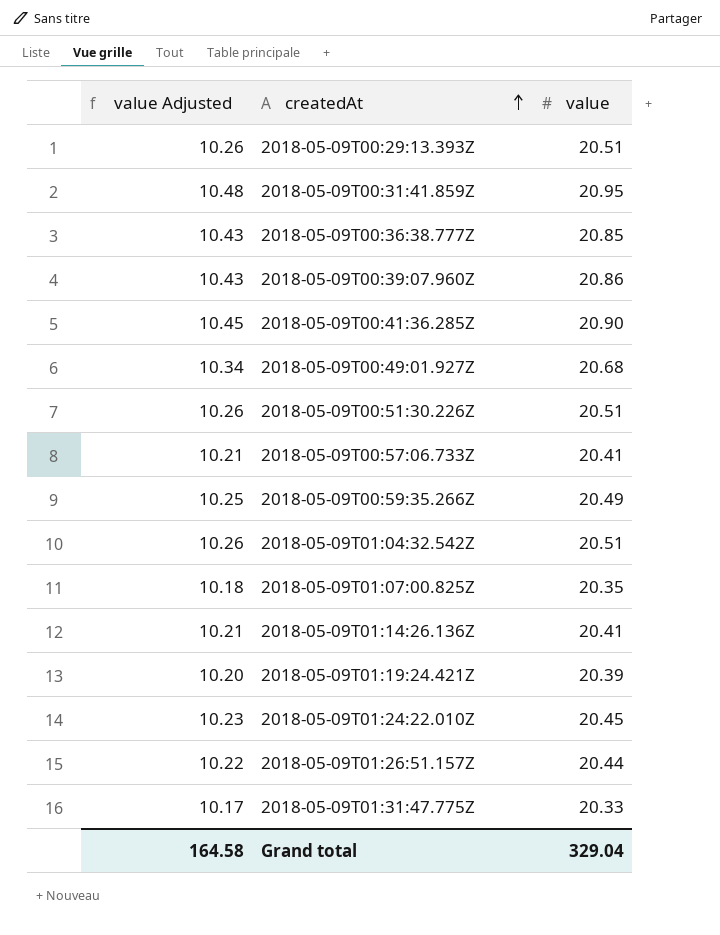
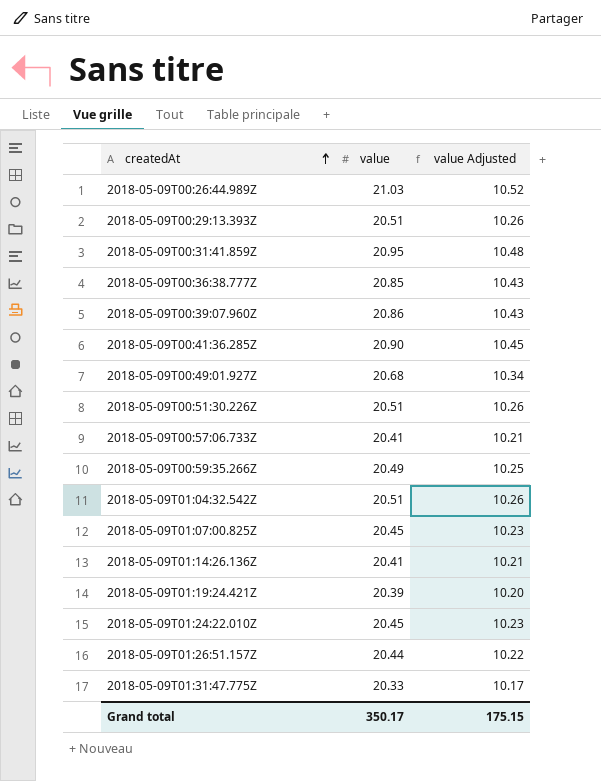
column value Adjusted | position: 1 -> 3
row 2018-05-09T00:26:44.989Z: none -> 21.03 | 10.52
2018-05-09T01:07:00.825Z | value: 20.35 -> 20.45
2018-05-09T01:07:00.825Z | value Adjusted: 10.18 -> 10.23
Grand total | value: 329.04 -> 350.17
Grand total | value Adjusted: 164.58 -> 175.15

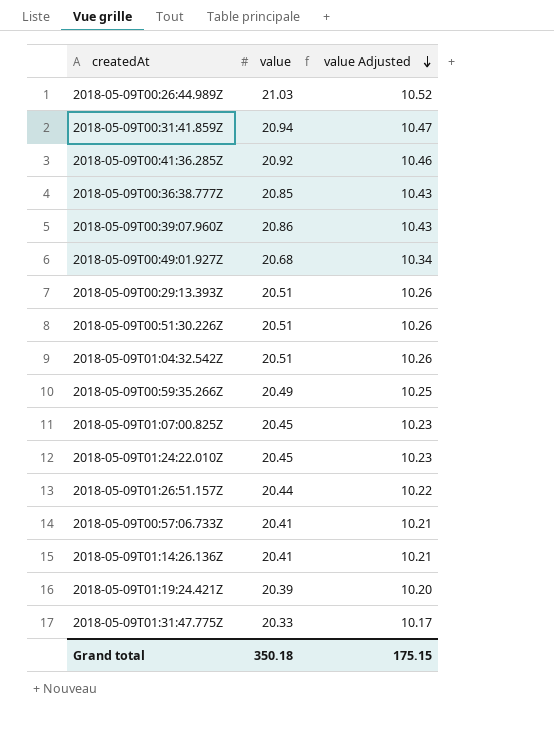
row order: createdAt ascending -> value Adjusted descending
2018-05-09T00:31:41.859Z | value: 20.95 -> 20.94
2018-05-09T00:31:41.859Z | value Adjusted: 10.48 -> 10.47
2018-05-09T00:41:36.285Z | value: 20.90 -> 20.92
2018-05-09T00:41:36.285Z | value Adjusted: 10.45 -> 10.46
Grand total | value: 350.17 -> 350.18

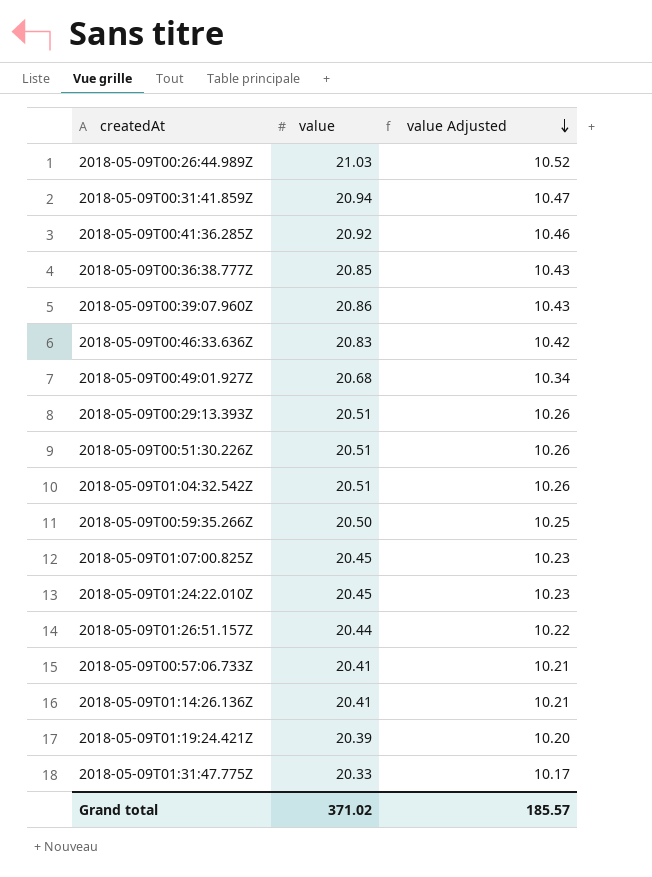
row 2018-05-09T00:46:33.636Z: none -> 20.83 | 10.42
2018-05-09T00:59:35.266Z | value: 20.49 -> 20.50
Grand total | value: 350.18 -> 371.02
Grand total | value Adjusted: 175.15 -> 185.57

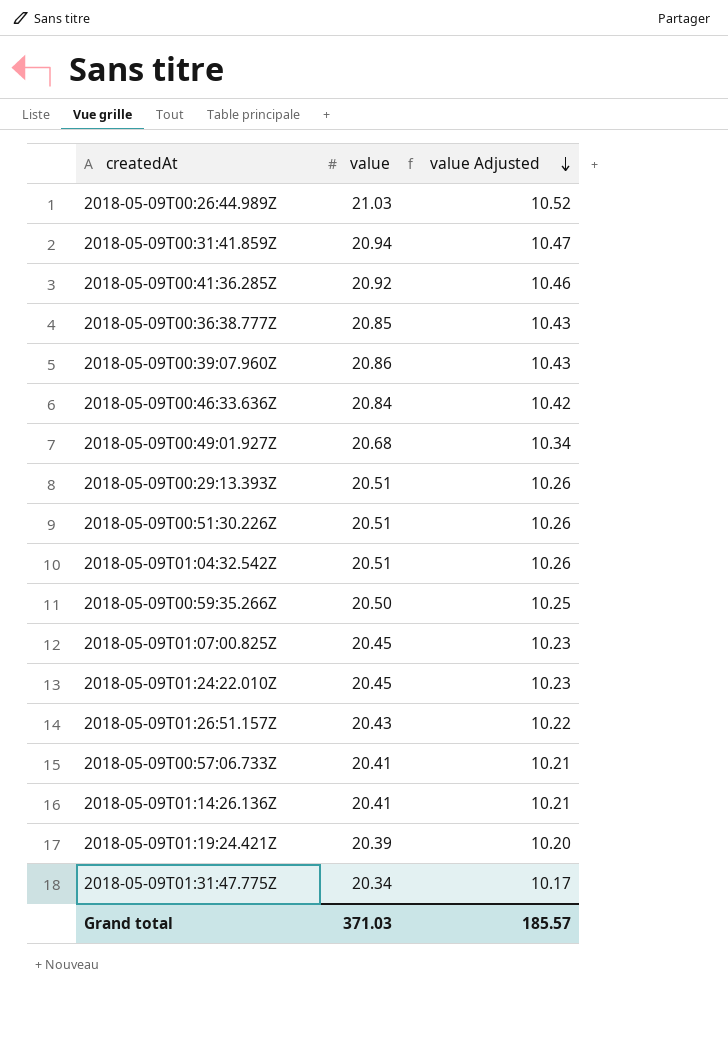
2018-05-09T00:46:33.636Z | value: 20.83 -> 20.84
2018-05-09T01:26:51.157Z | value: 20.44 -> 20.43
2018-05-09T01:31:47.775Z | value: 20.33 -> 20.34
Grand total | value: 371.02 -> 371.03

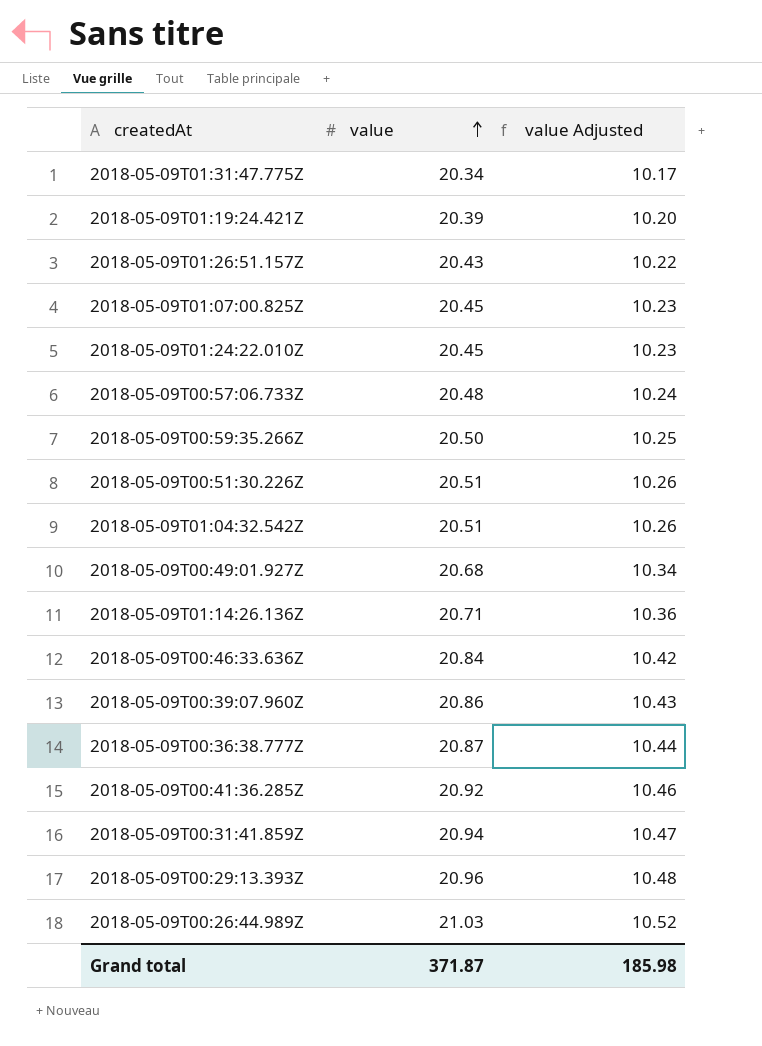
row order: value Adjusted descending -> value ascending
2018-05-09T00:57:06.733Z | value: 20.41 -> 20.48
2018-05-09T00:57:06.733Z | value Adjusted: 10.21 -> 10.24
2018-05-09T01:14:26.136Z | value: 20.41 -> 20.71
2018-05-09T01:14:26.136Z | value Adjusted: 10.21 -> 10.36
2018-05-09T00:36:38.777Z | value: 20.85 -> 20.87
2018-05-09T00:36:38.777Z | value Adjusted: 10.43 -> 10.44
2018-05-09T00:29:13.393Z | value: 20.51 -> 20.96
2018-05-09T00:29:13.393Z | value Adjusted: 10.26 -> 10.48
Grand total | value: 371.03 -> 371.87
Grand total | value Adjusted: 185.57 -> 185.98

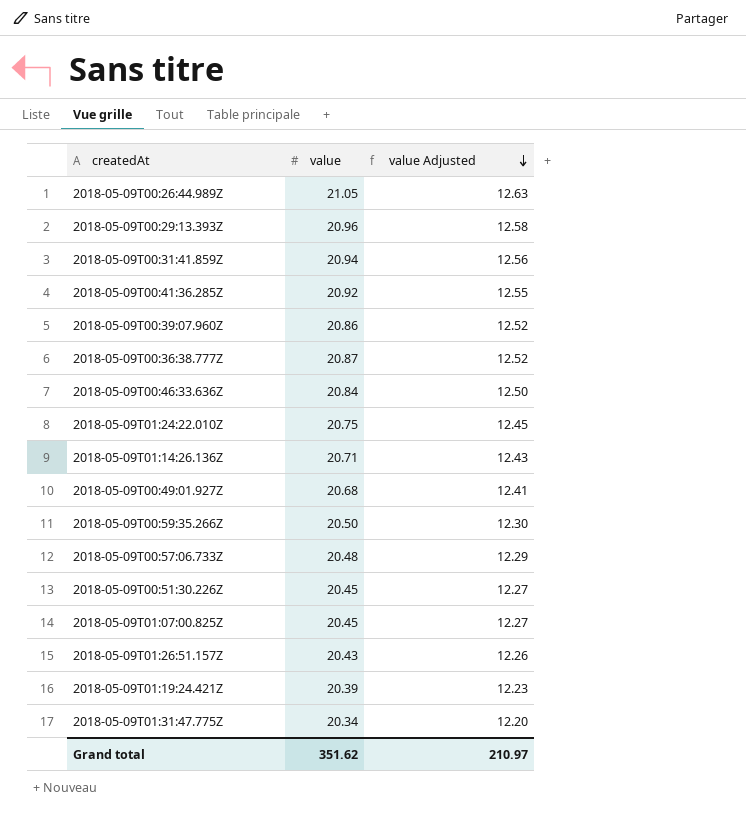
row order: value ascending -> value Adjusted descending
column value Adjusted | formula: [value] * 0.5 -> [value] * 0.6
row 2018-05-09T01:04:32.542Z: 20.51 | 10.26 -> none
2018-05-09T00:26:44.989Z | value: 21.03 -> 21.05
2018-05-09T01:24:22.010Z | value: 20.45 -> 20.75
2018-05-09T00:51:30.226Z | value: 20.51 -> 20.45
Grand total | value: 371.87 -> 351.62
Grand total | value Adjusted: 185.98 -> 210.97

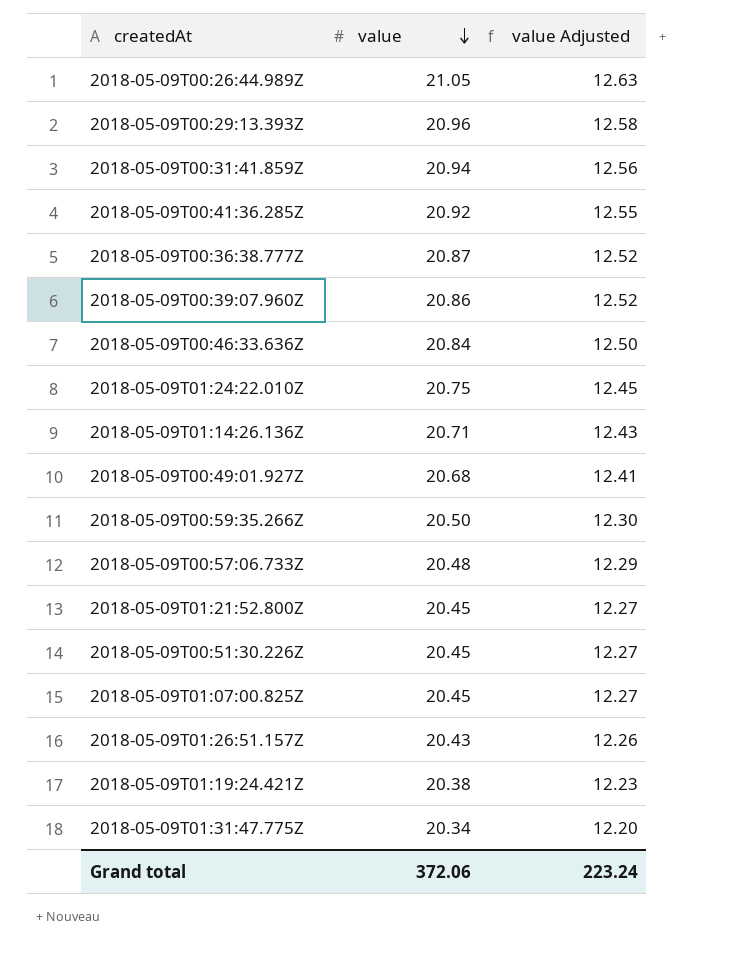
row order: value Adjusted descending -> value descending
row 2018-05-09T01:21:52.800Z: none -> 20.45 | 12.27
2018-05-09T01:19:24.421Z | value: 20.39 -> 20.38
Grand total | value: 351.62 -> 372.06
Grand total | value Adjusted: 210.97 -> 223.24

